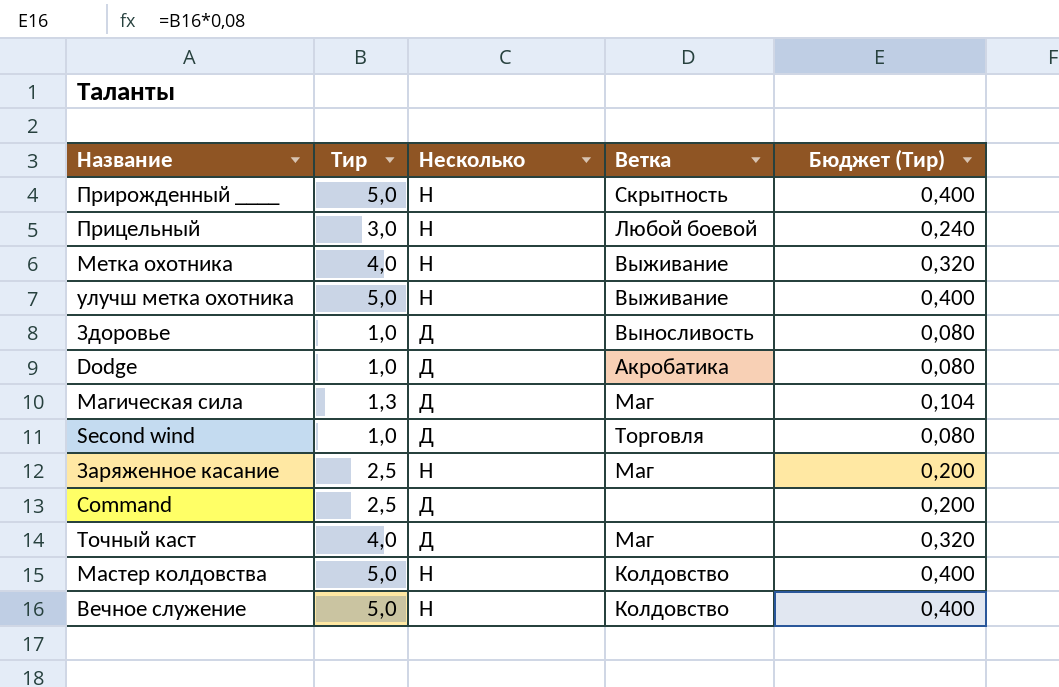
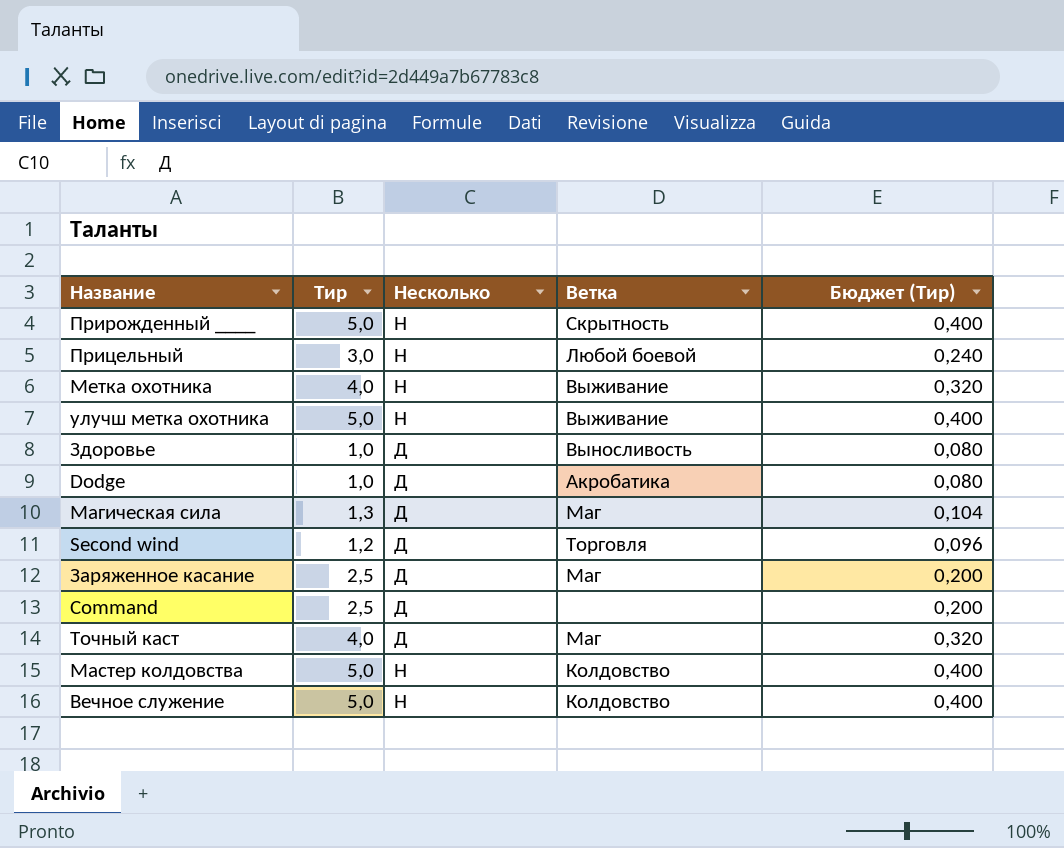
Second wind | Тир: 1,0 -> 1,2
Second wind | Бюджет (Тир): 0,080 -> 0,096
Заряженное касание | Несколько: Н -> Д

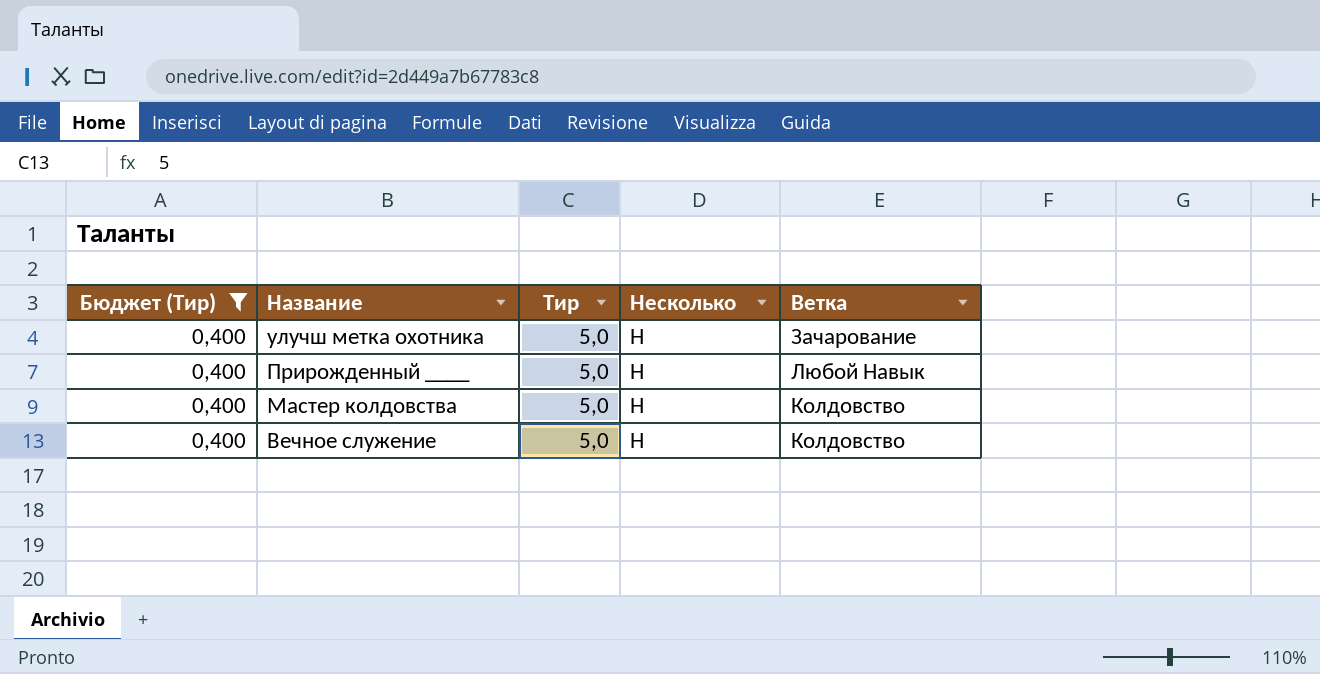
filter: none -> Бюджет (Тир) = 0,400
row order: none -> Название descending
column Бюджет (Тир) | position: 5 -> 1
улучш метка охотника | Ветка: Выживание -> Зачарование
Прирожденный ____ | Ветка: Скрытность -> Любой Навык

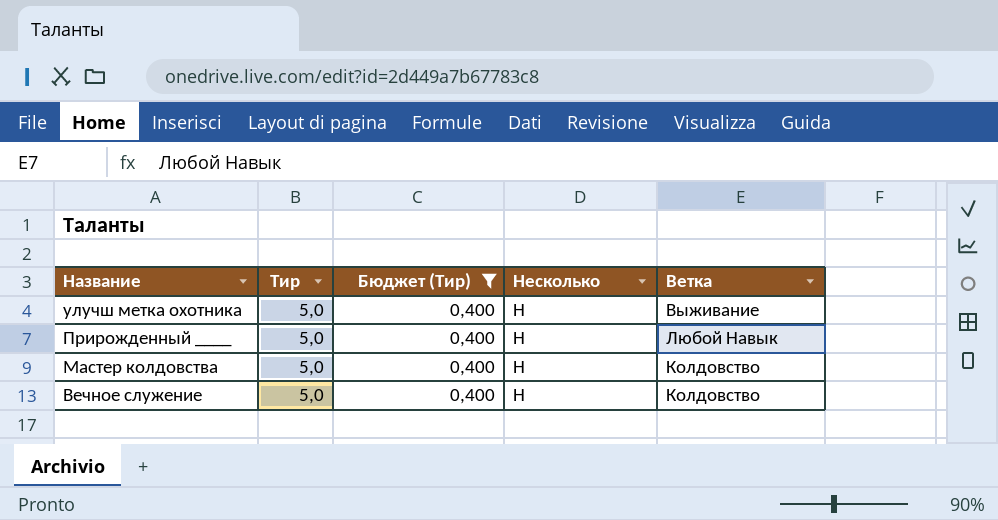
column Бюджет (Тир) | position: 1 -> 3
улучш метка охотника | Ветка: Зачарование -> Выживание

